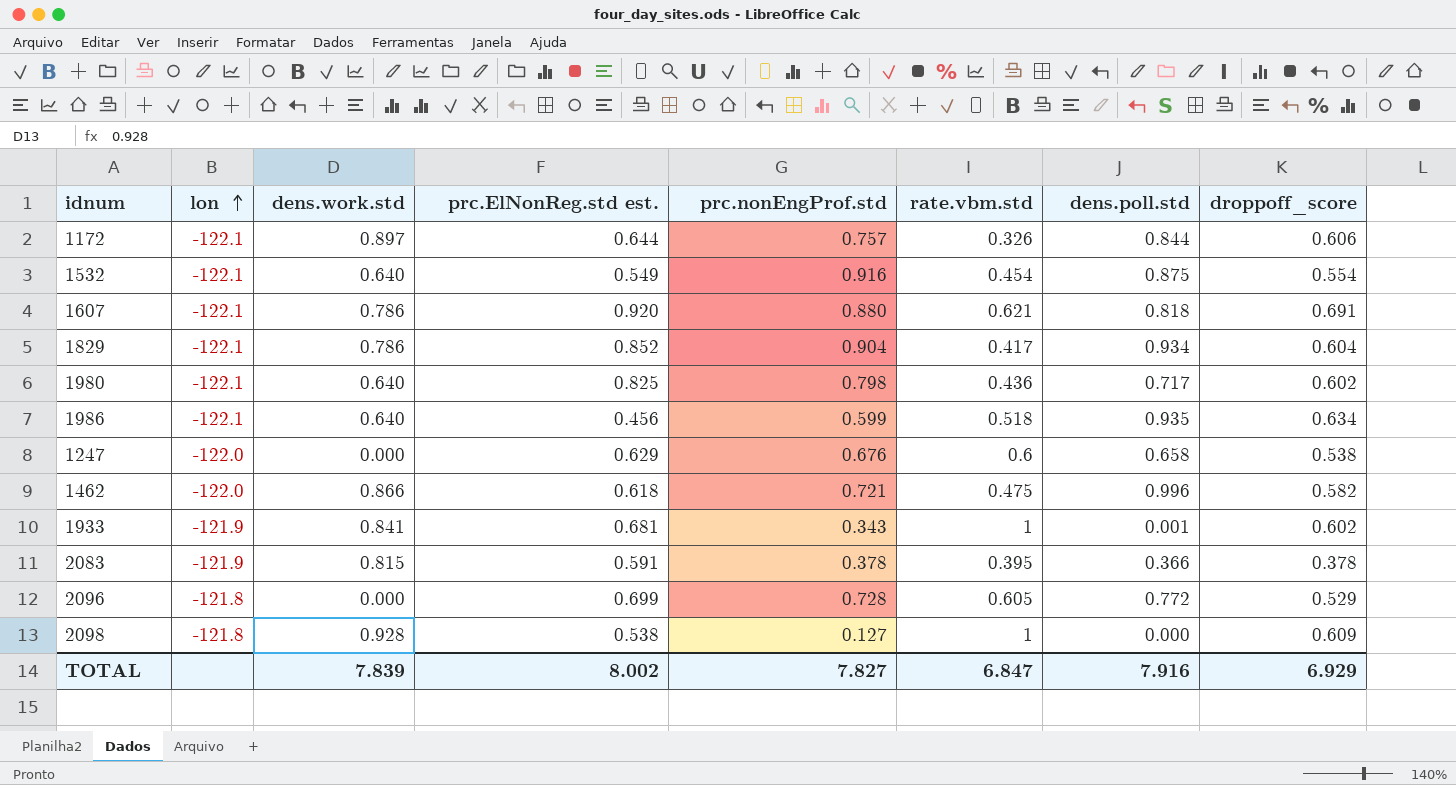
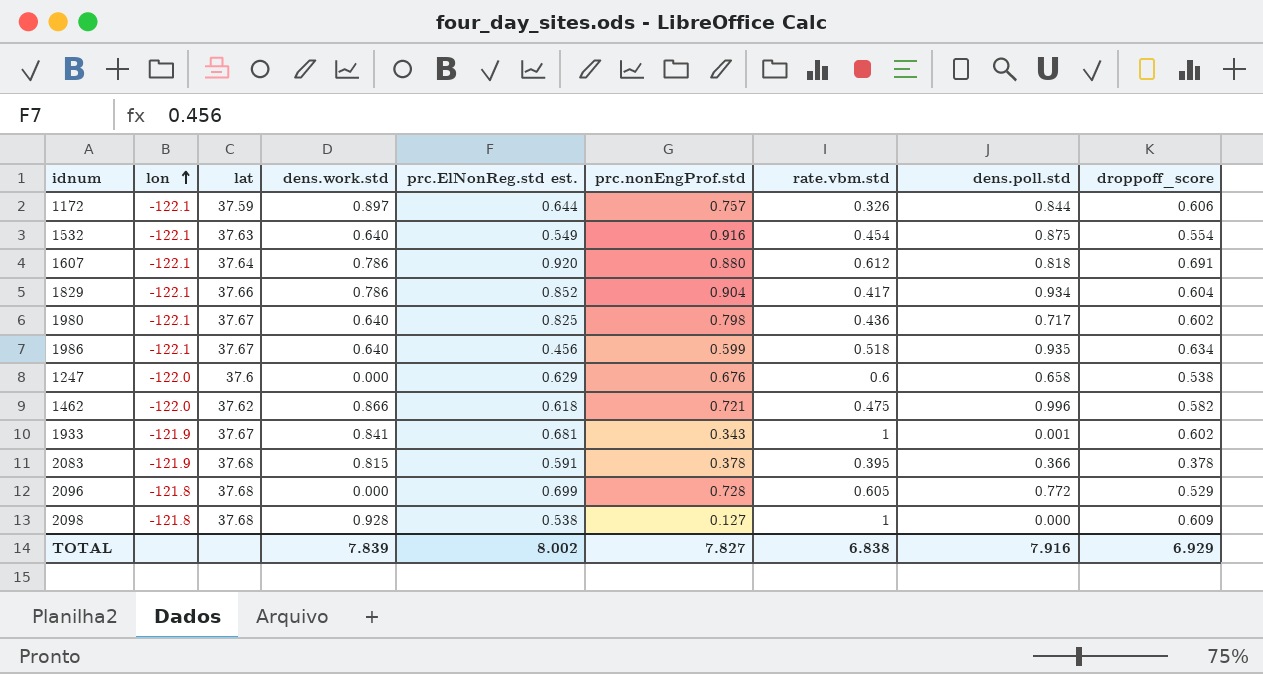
column lat | position: none -> 3
1607 | rate.vbm.std: 0.621 -> 0.612
TOTAL | rate.vbm.std: 6.847 -> 6.838

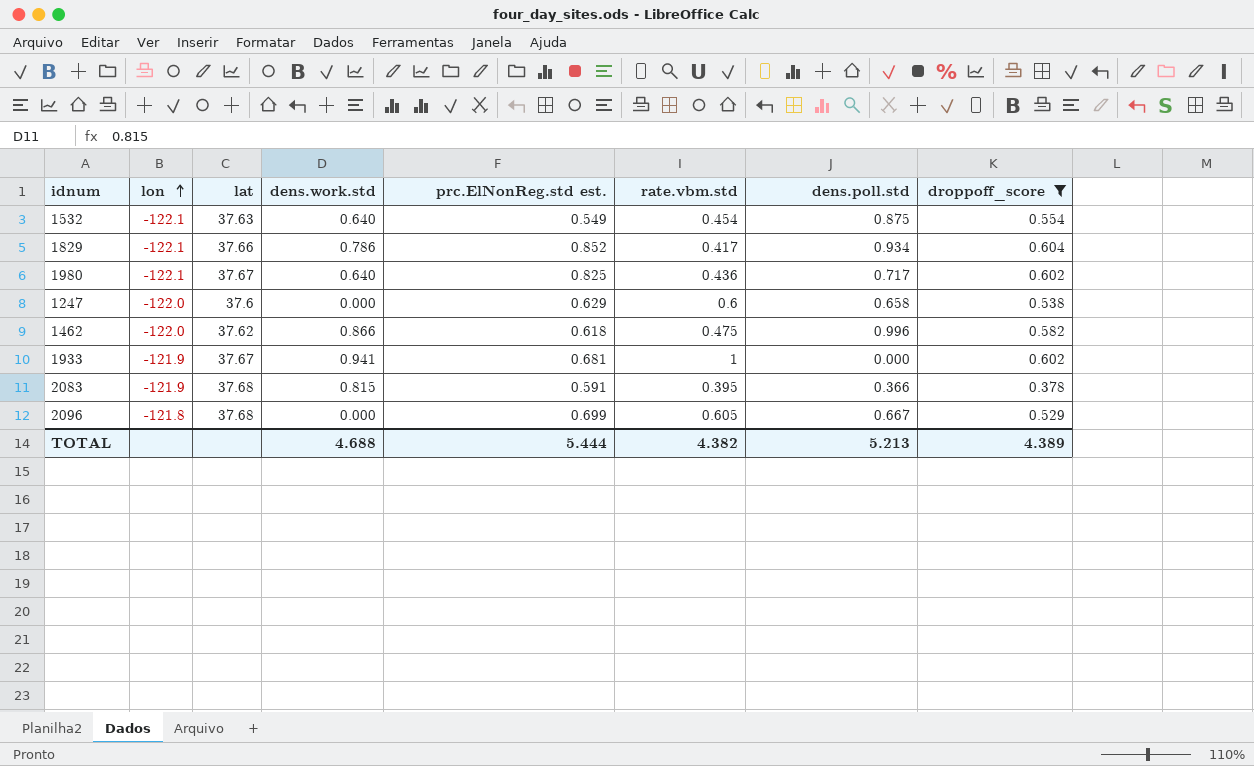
filter: none -> droppoff_score <= 0.604
column prc.nonEngProf.std | position: 6 -> none
1933 | dens.work.std: 0.841 -> 0.941
1933 | dens.poll.std: 0.001 -> 0.000
2096 | dens.poll.std: 0.772 -> 0.667
TOTAL | dens.work.std: 7.839 -> 4.688
TOTAL | prc.ElNonReg.std est.: 8.002 -> 5.444
TOTAL | rate.vbm.std: 6.838 -> 4.382
TOTAL | dens.poll.std: 7.916 -> 5.213
TOTAL | droppoff_score: 6.929 -> 4.389

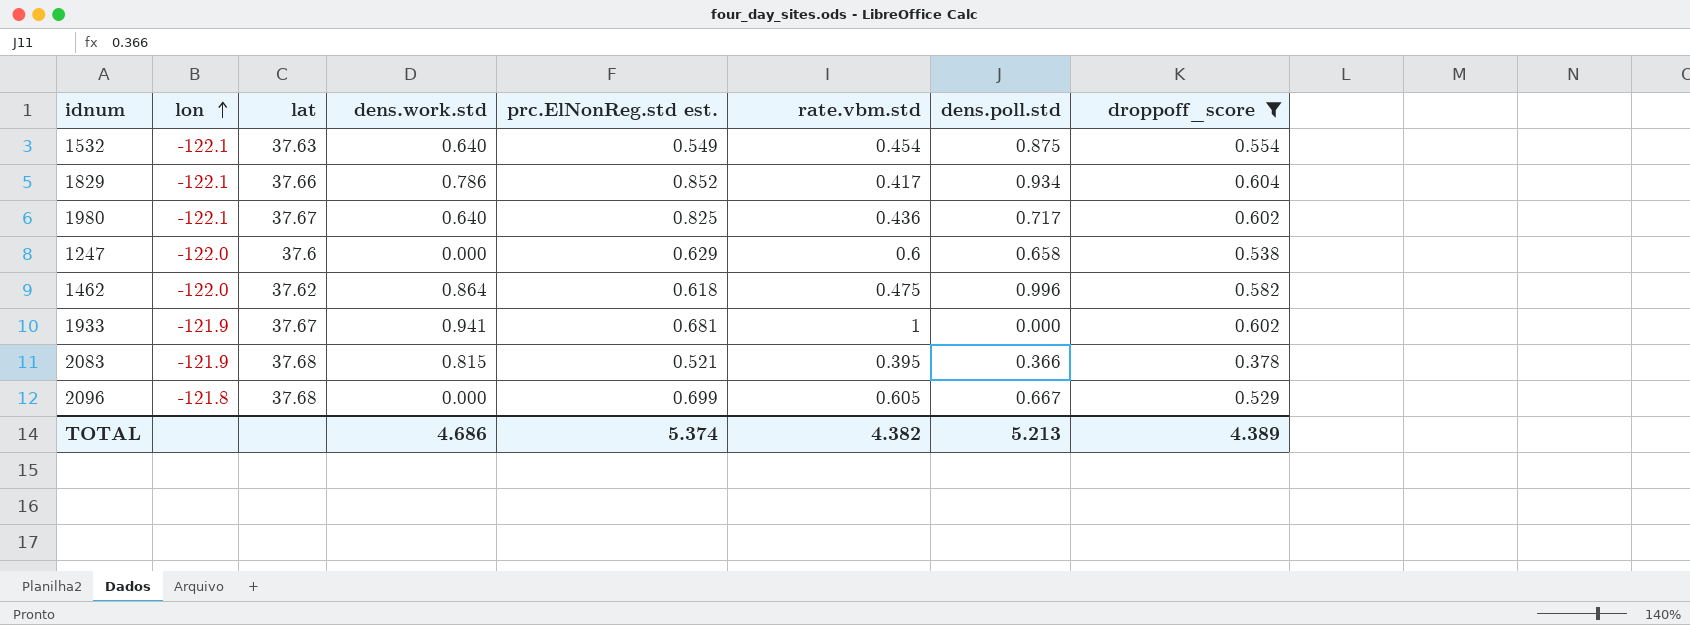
1462 | dens.work.std: 0.866 -> 0.864
2083 | prc.ElNonReg.std est.: 0.591 -> 0.521
TOTAL | dens.work.std: 4.688 -> 4.686
TOTAL | prc.ElNonReg.std est.: 5.444 -> 5.374

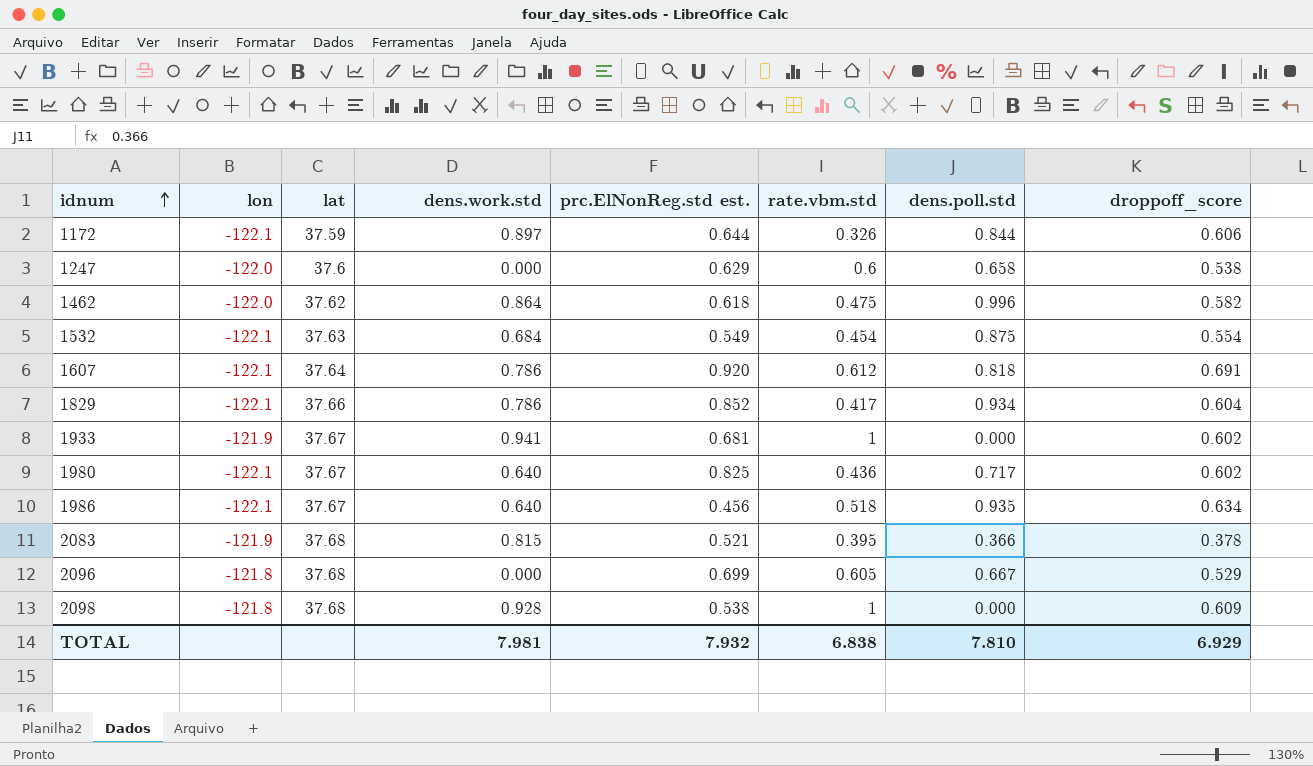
filter: droppoff_score <= 0.604 -> none
row order: lon ascending -> idnum ascending
1532 | dens.work.std: 0.640 -> 0.684
TOTAL | dens.work.std: 4.686 -> 7.981
TOTAL | prc.ElNonReg.std est.: 5.374 -> 7.932
TOTAL | rate.vbm.std: 4.382 -> 6.838
TOTAL | dens.poll.std: 5.213 -> 7.810
TOTAL | droppoff_score: 4.389 -> 6.929

